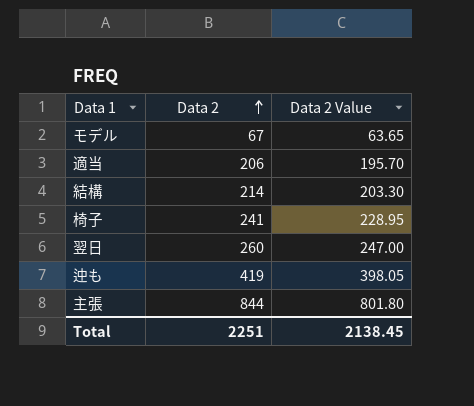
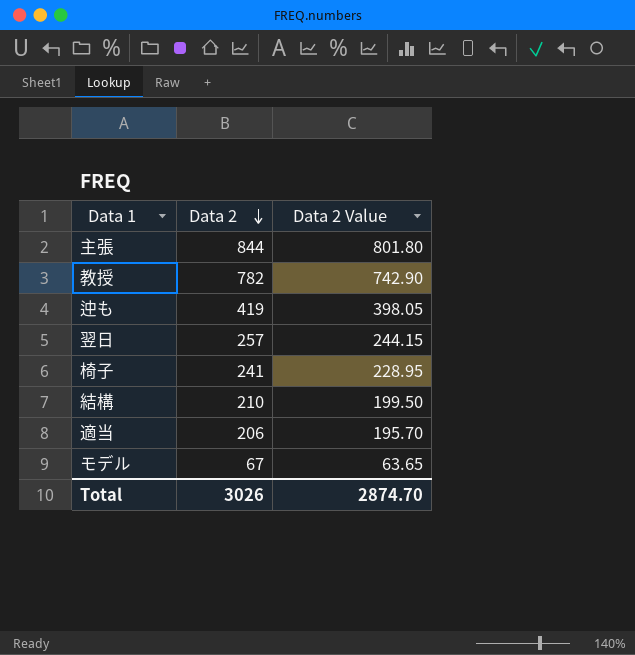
row order: Data 2 ascending -> Data 2 descending
row 教授: none -> 782 | 742.90
翌日 | Data 2: 260 -> 257
翌日 | Data 2 Value: 247.00 -> 244.15
結構 | Data 2: 214 -> 210
結構 | Data 2 Value: 203.30 -> 199.50
Total | Data 2: 2251 -> 3026
Total | Data 2 Value: 2138.45 -> 2874.70

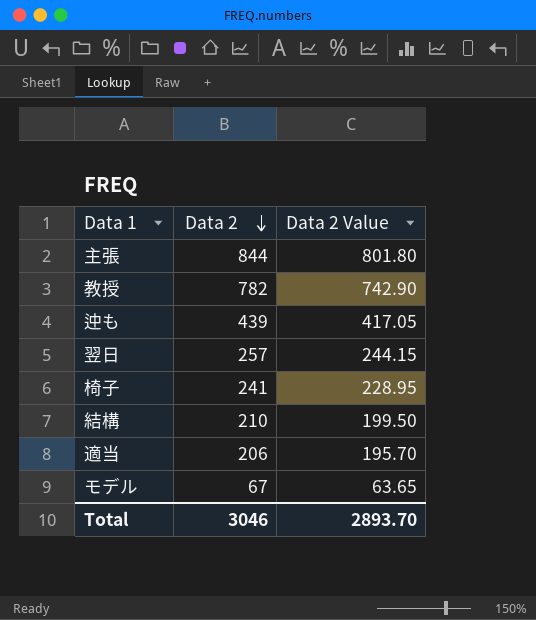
迚も | Data 2: 419 -> 439
迚も | Data 2 Value: 398.05 -> 417.05
Total | Data 2: 3026 -> 3046
Total | Data 2 Value: 2874.70 -> 2893.70

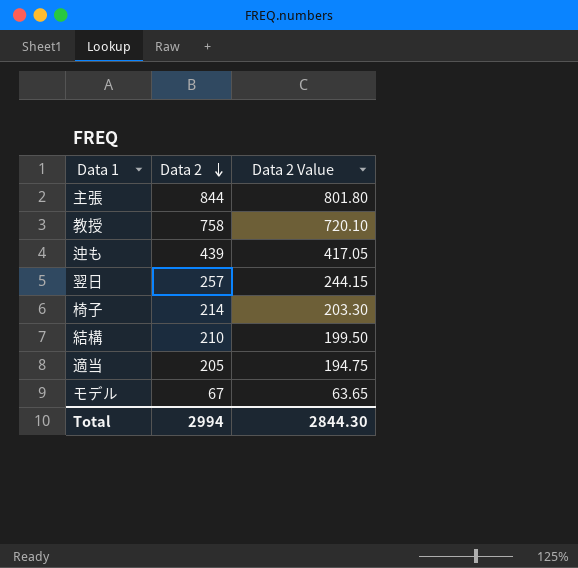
教授 | Data 2: 782 -> 758
教授 | Data 2 Value: 742.90 -> 720.10
椅子 | Data 2: 241 -> 214
椅子 | Data 2 Value: 228.95 -> 203.30
適当 | Data 2: 206 -> 205
適当 | Data 2 Value: 195.70 -> 194.75
Total | Data 2: 3046 -> 2994
Total | Data 2 Value: 2893.70 -> 2844.30

